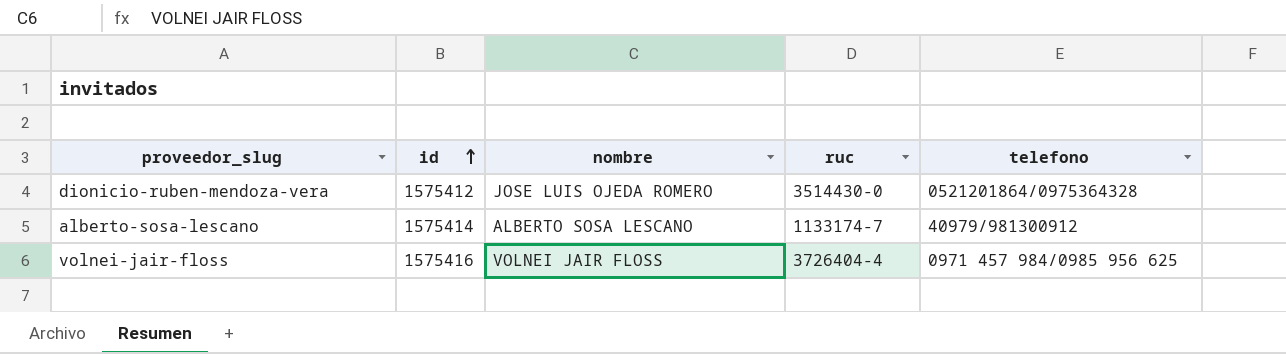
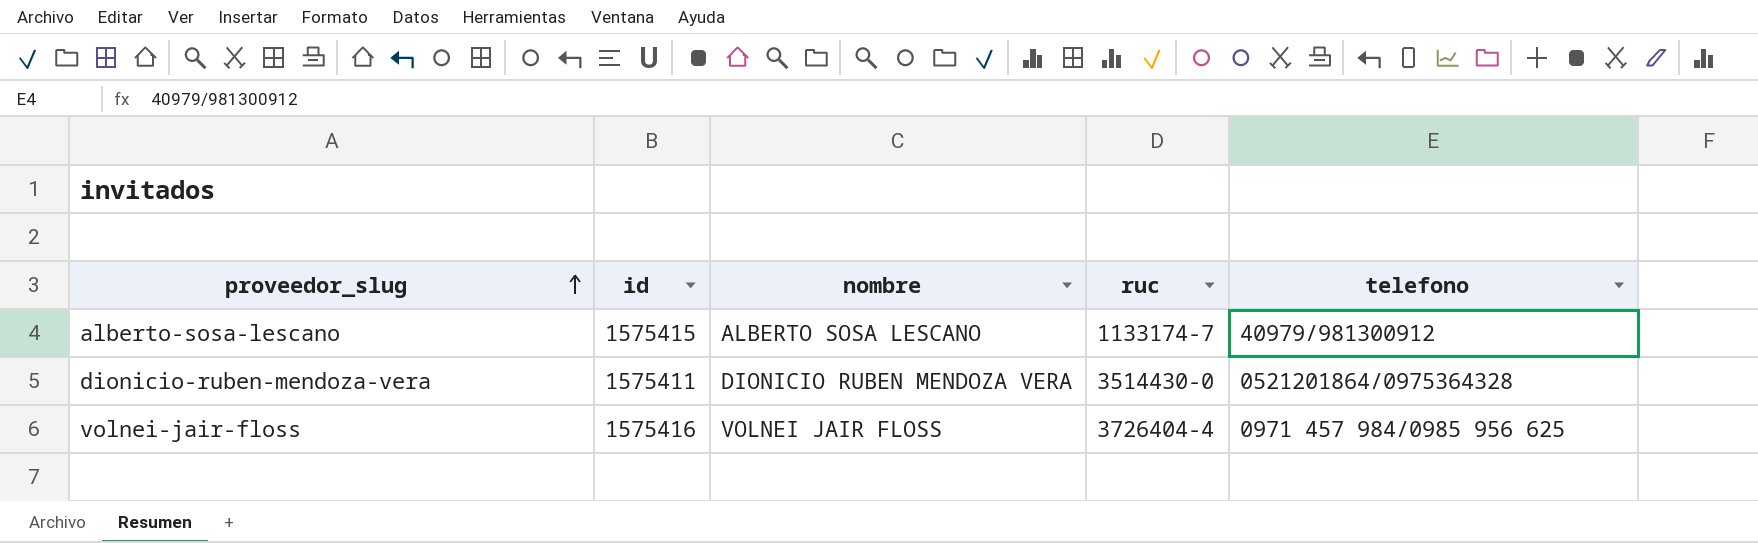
row order: id ascending -> proveedor_slug ascending
alberto-sosa-lescano | id: 1575414 -> 1575415
dionicio-ruben-mendoza-vera | id: 1575412 -> 1575411
dionicio-ruben-mendoza-vera | nombre: JOSE LUIS OJEDA ROMERO -> DIONICIO RUBEN MENDOZA VERA

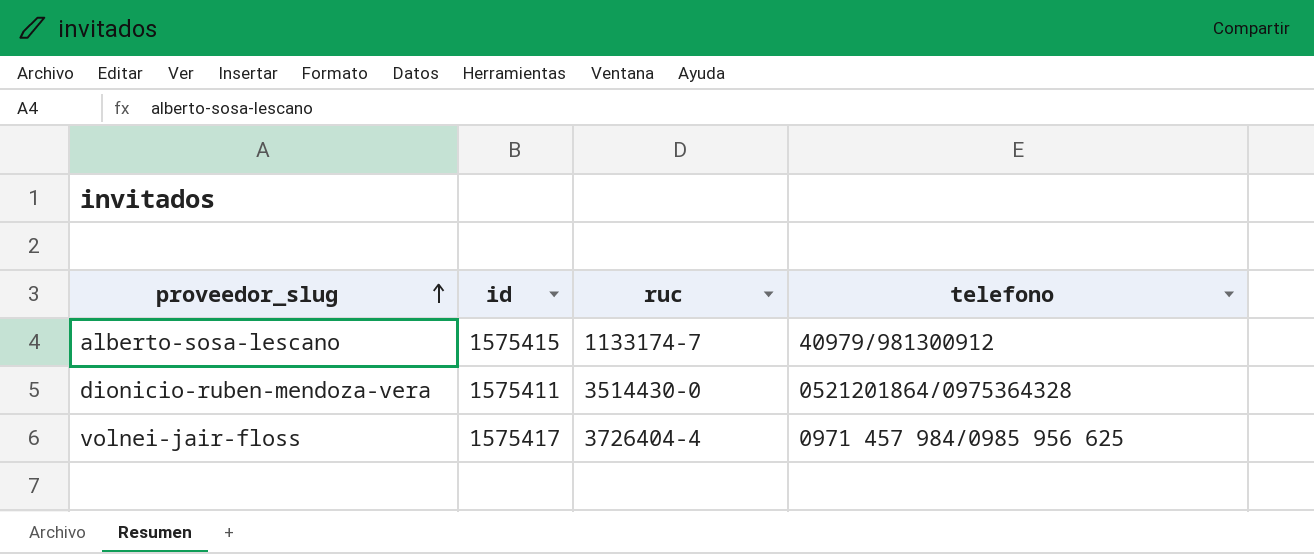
column nombre | position: 3 -> none
volnei-jair-floss | id: 1575416 -> 1575417

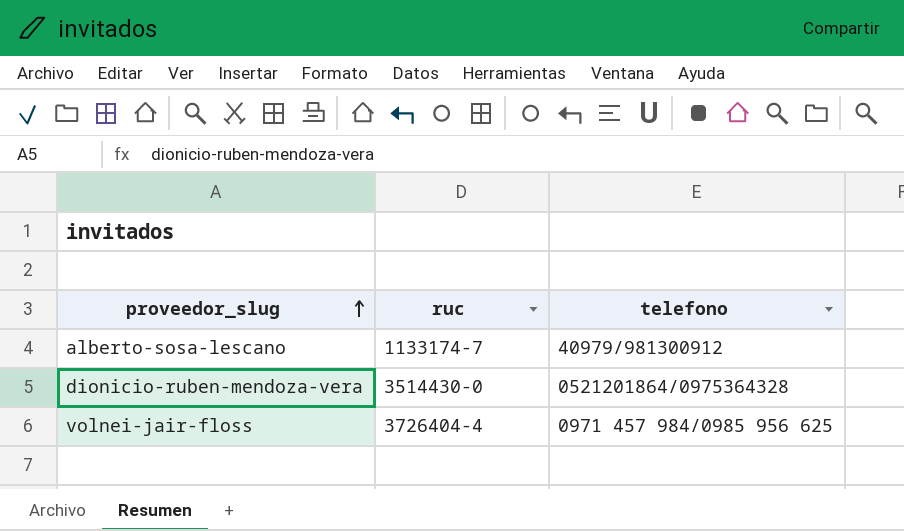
column id | position: 2 -> none

